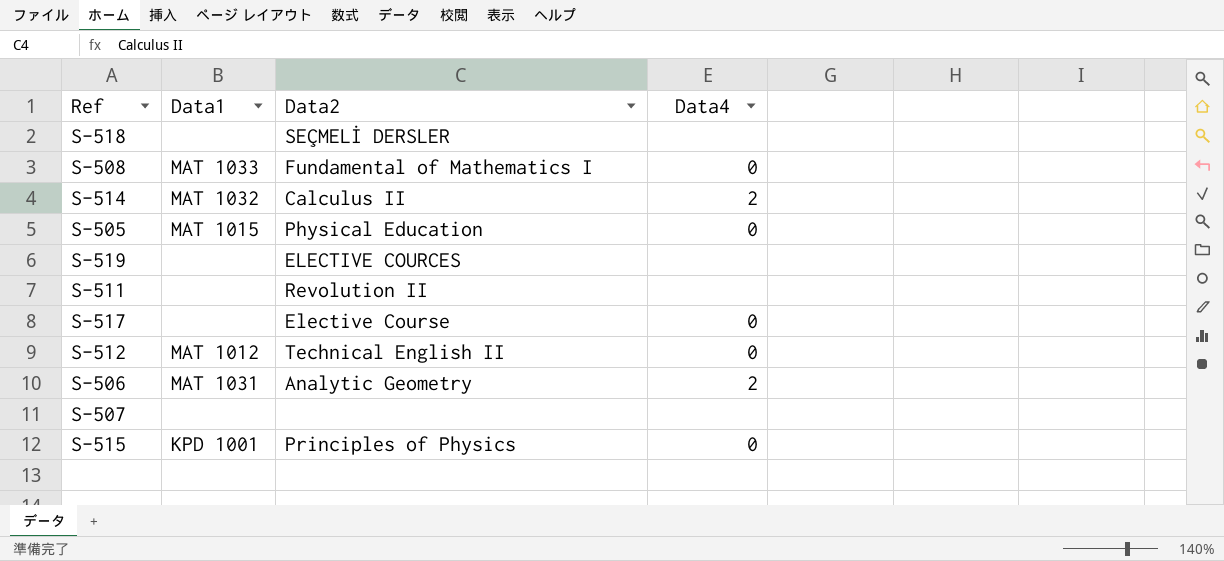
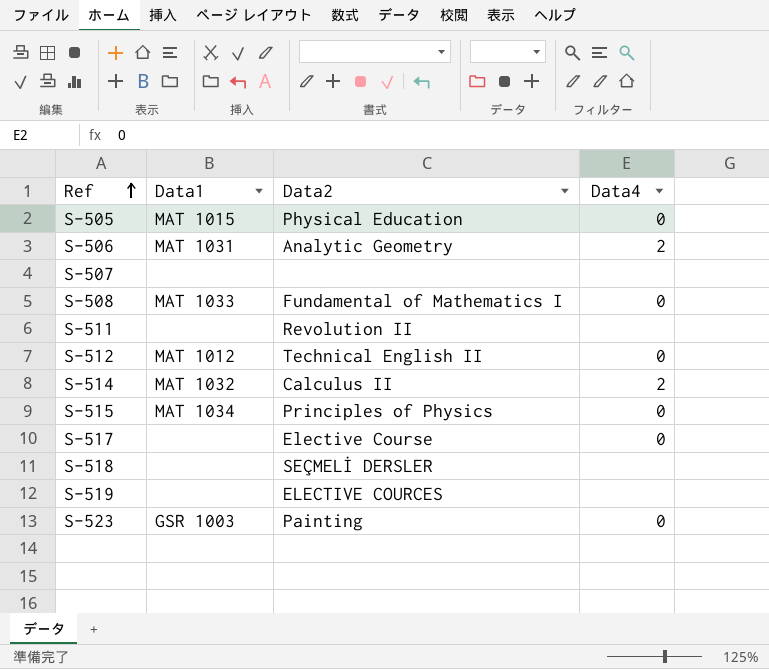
row order: none -> Ref ascending
S-515 | Data1: KPD 1001 -> MAT 1034
row S-523: none -> GSR 1003 | Painting | 0

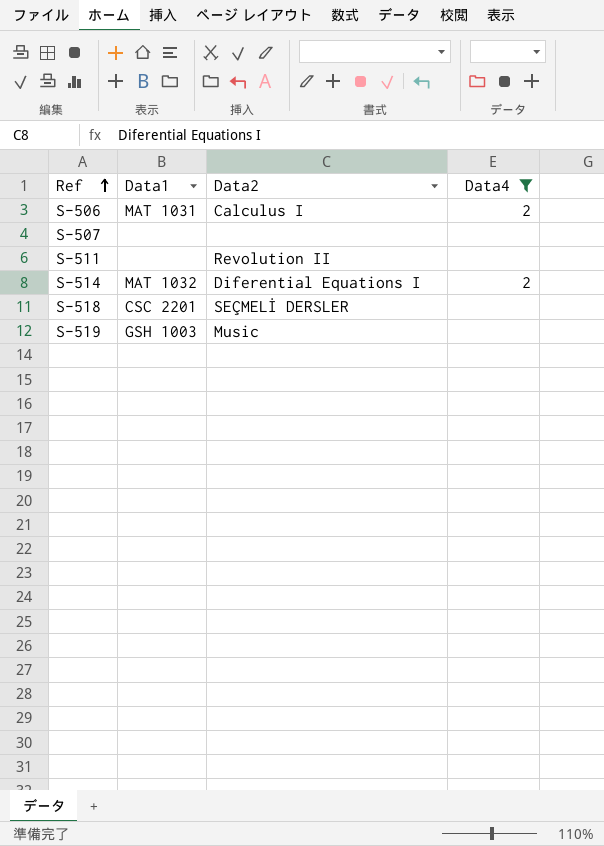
filter: none -> Data4 != 0
S-506 | Data2: Analytic Geometry -> Calculus I
S-514 | Data2: Calculus II -> Diferential Equations I
S-518 | Data1: none -> CSC 2201
S-519 | Data1: none -> GSH 1003
S-519 | Data2: ELECTIVE COURCES -> Music

